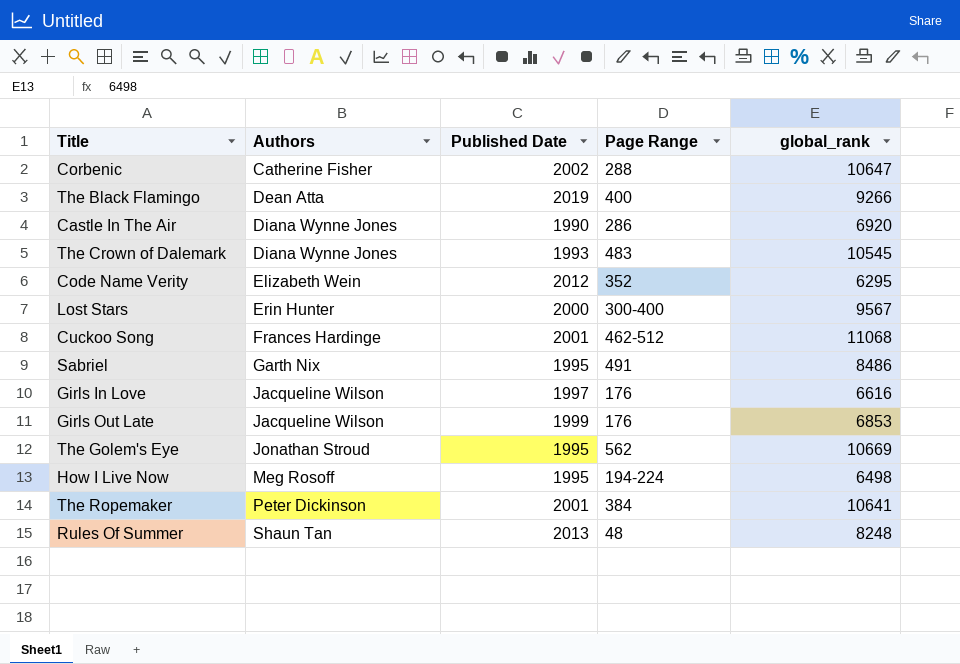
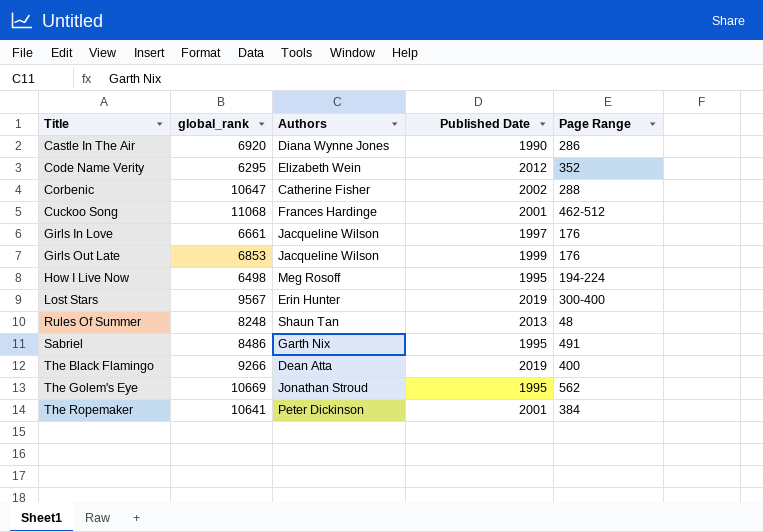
row order: Authors ascending -> Title ascending
column global_rank | position: 5 -> 2
row The Crown of Dalemark: Diana Wynne Jones | 1993 | 483 | 10545 -> none
Girls In Love | global_rank: 6616 -> 6661
Lost Stars | Published Date: 2000 -> 2019

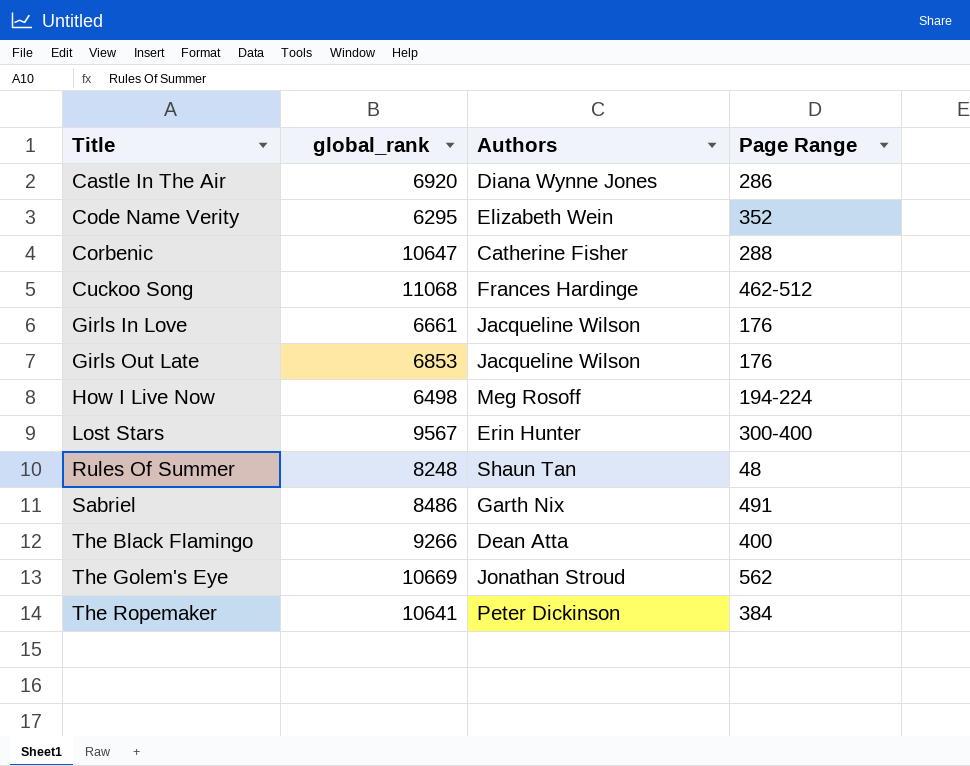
column Published Date | position: 4 -> none

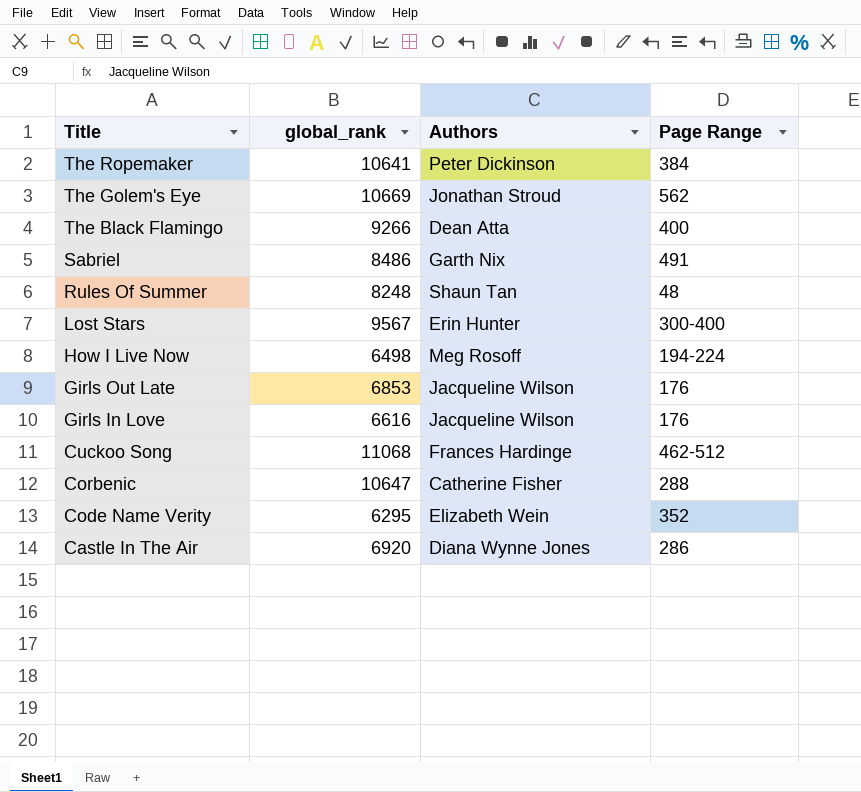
row order: Title ascending -> Title descending
Girls In Love | global_rank: 6661 -> 6616

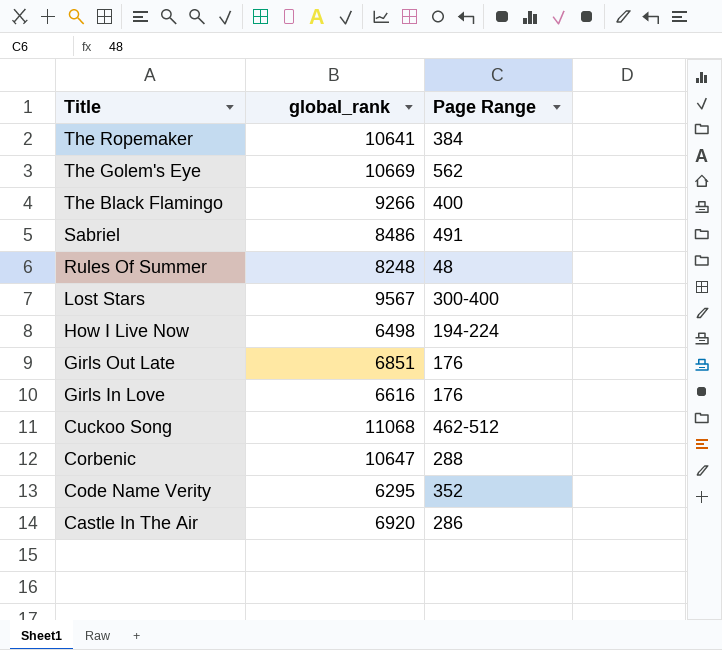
column Authors | position: 3 -> none
Girls Out Late | global_rank: 6853 -> 6851

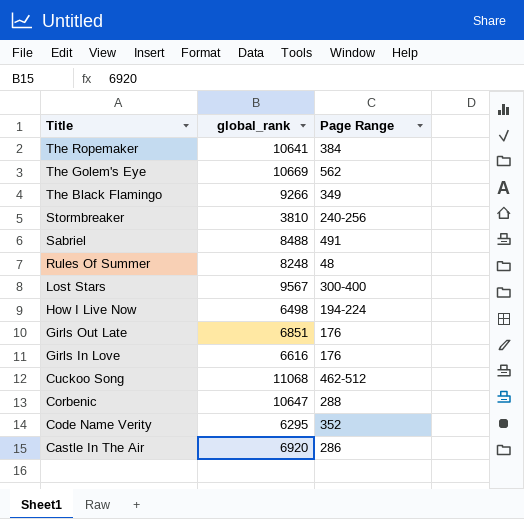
The Black Flamingo | Page Range: 400 -> 349
row Stormbreaker: none -> 3810 | 240-256
Sabriel | global_rank: 8486 -> 8488

